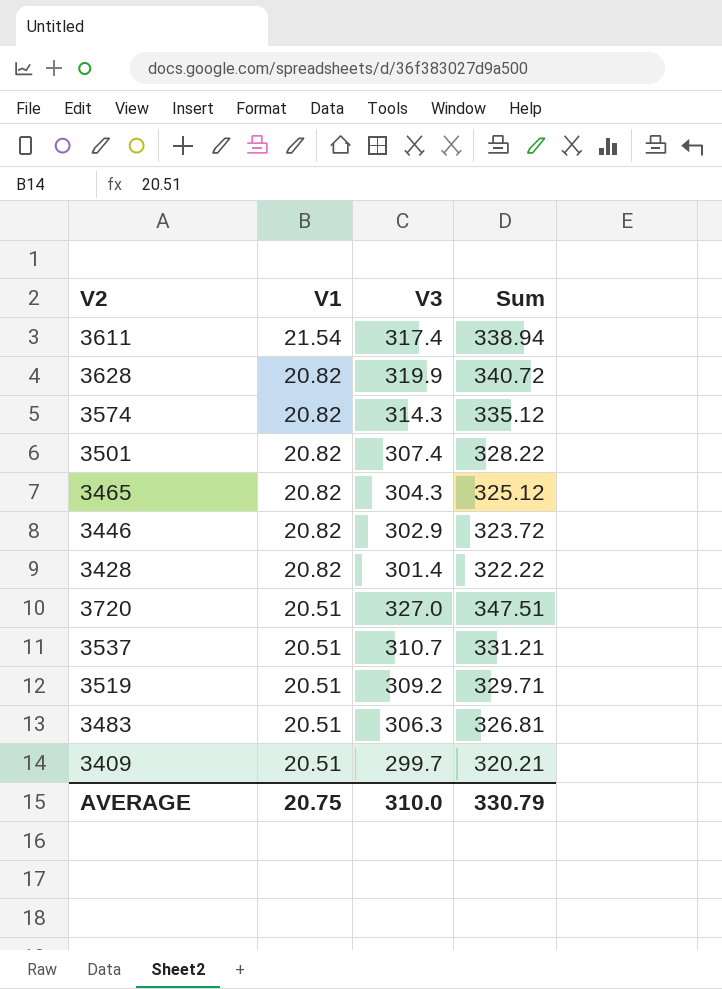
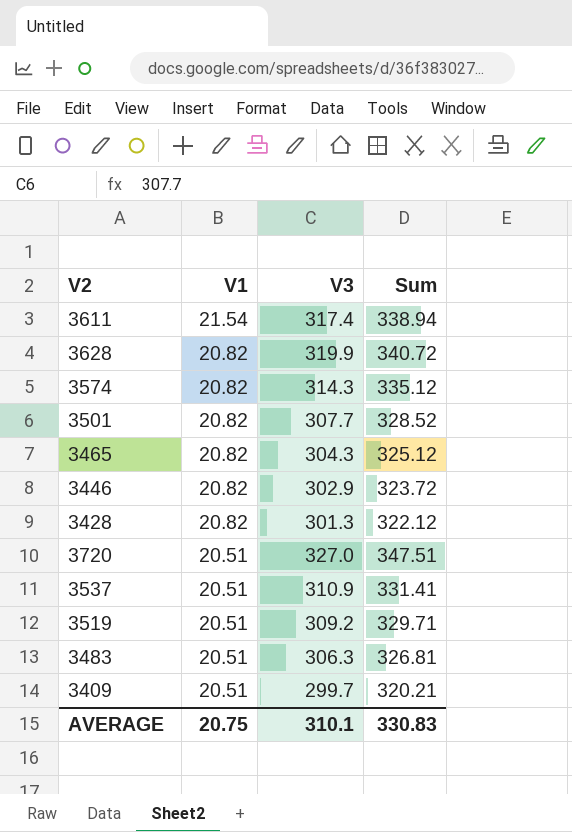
3501 | V3: 307.4 -> 307.7
3501 | Sum: 328.22 -> 328.52
3428 | V3: 301.4 -> 301.3
3428 | Sum: 322.22 -> 322.12
3537 | V3: 310.7 -> 310.9
3537 | Sum: 331.21 -> 331.41
AVERAGE | V3: 310.0 -> 310.1
AVERAGE | Sum: 330.79 -> 330.83

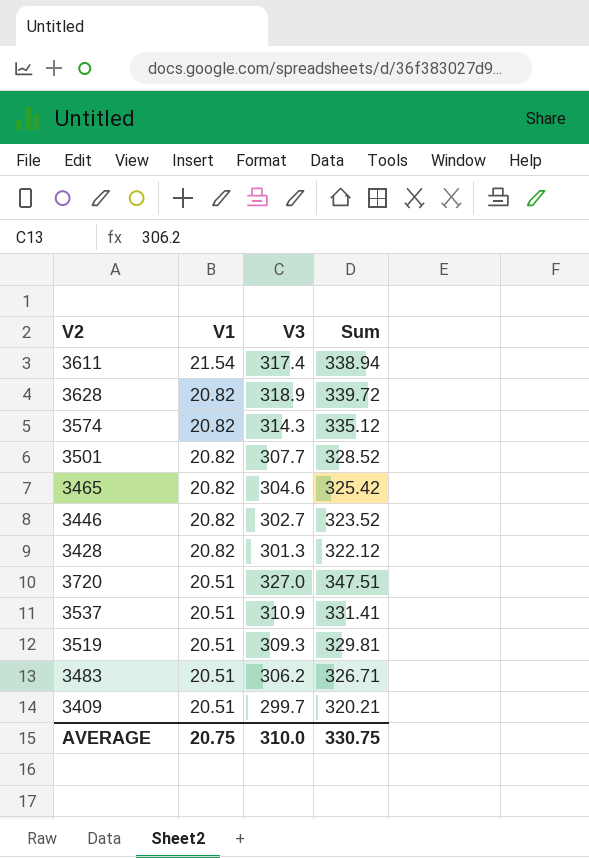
3628 | V3: 319.9 -> 318.9
3628 | Sum: 340.72 -> 339.72
3465 | V3: 304.3 -> 304.6
3465 | Sum: 325.12 -> 325.42
3446 | V3: 302.9 -> 302.7
3446 | Sum: 323.72 -> 323.52
3519 | V3: 309.2 -> 309.3
3519 | Sum: 329.71 -> 329.81
3483 | V3: 306.3 -> 306.2
3483 | Sum: 326.81 -> 326.71
AVERAGE | V3: 310.1 -> 310.0
AVERAGE | Sum: 330.83 -> 330.75

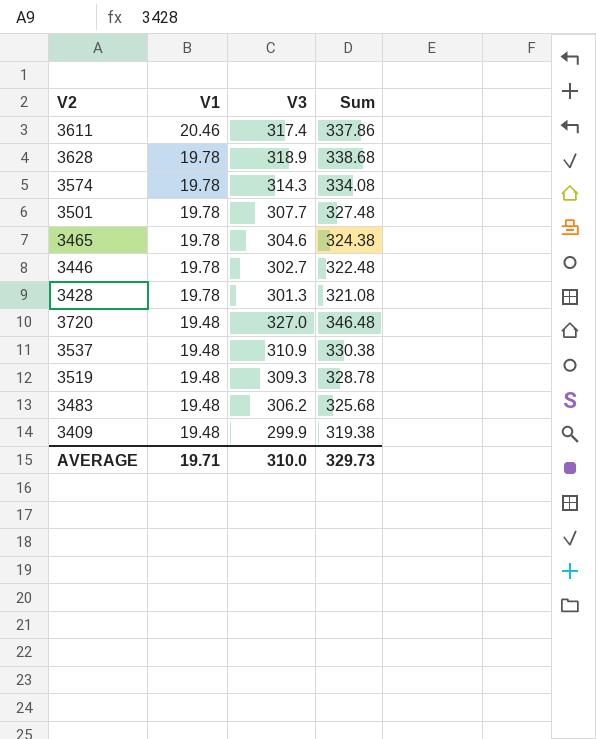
3611 | V1: 21.54 -> 20.46
3611 | Sum: 338.94 -> 337.86
3628 | V1: 20.82 -> 19.78
3628 | Sum: 339.72 -> 338.68
3574 | V1: 20.82 -> 19.78
3574 | Sum: 335.12 -> 334.08
3501 | V1: 20.82 -> 19.78
3501 | Sum: 328.52 -> 327.48
3465 | V1: 20.82 -> 19.78
3465 | Sum: 325.42 -> 324.38
3446 | V1: 20.82 -> 19.78
3446 | Sum: 323.52 -> 322.48
3428 | V1: 20.82 -> 19.78
3428 | Sum: 322.12 -> 321.08
3720 | V1: 20.51 -> 19.48
3720 | Sum: 347.51 -> 346.48
3537 | V1: 20.51 -> 19.48
3537 | Sum: 331.41 -> 330.38
3519 | V1: 20.51 -> 19.48
3519 | Sum: 329.81 -> 328.78
3483 | V1: 20.51 -> 19.48
3483 | Sum: 326.71 -> 325.68
3409 | V1: 20.51 -> 19.48
3409 | V3: 299.7 -> 299.9
3409 | Sum: 320.21 -> 319.38
AVERAGE | V1: 20.75 -> 19.71
AVERAGE | Sum: 330.75 -> 329.73

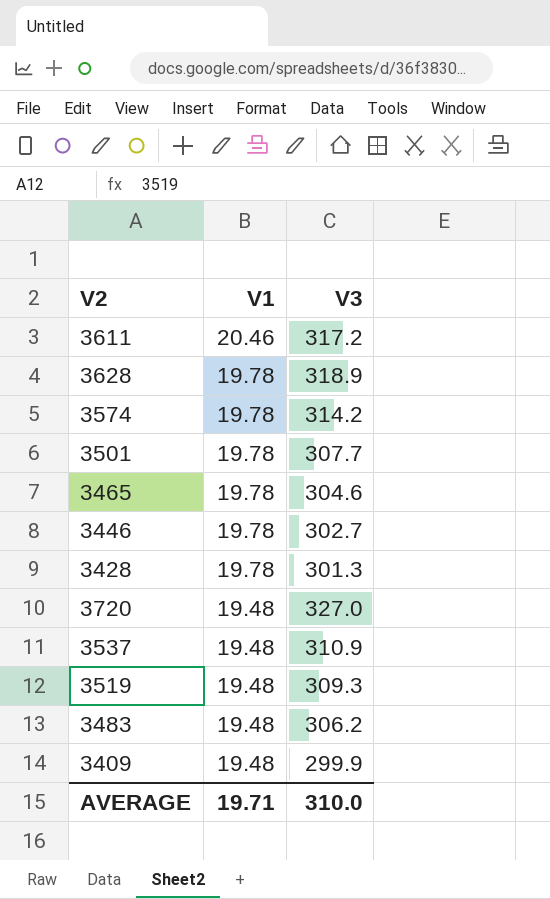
column Sum | formula: [V1] + [V3] -> none
3611 | V3: 317.4 -> 317.2
3574 | V3: 314.3 -> 314.2

